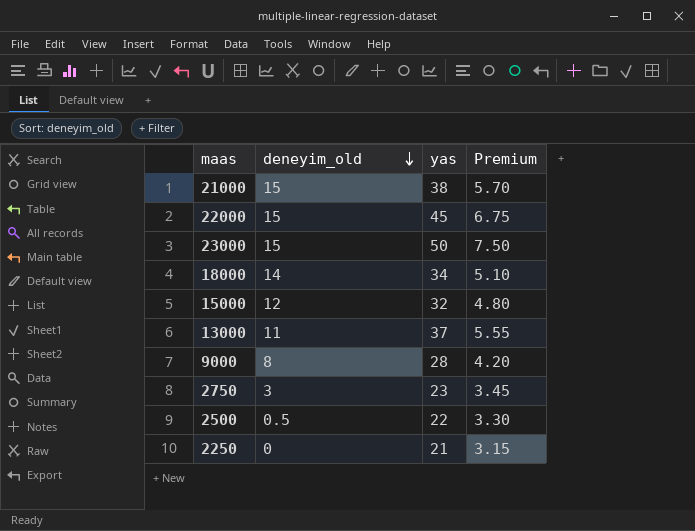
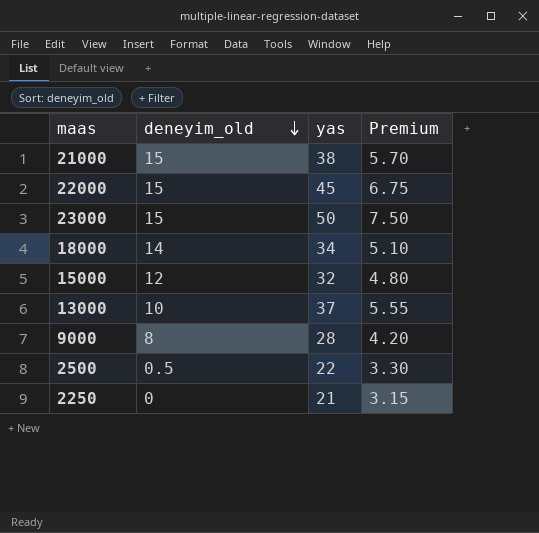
row 2750: 3 | 23 | 3.45 -> none
13000 | deneyim_old: 11 -> 10

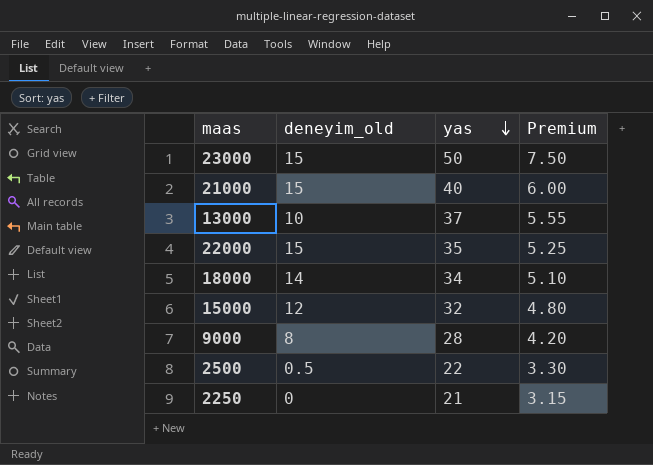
row order: deneyim_old descending -> yas descending
21000 | yas: 38 -> 40
21000 | Premium: 5.70 -> 6.00
22000 | yas: 45 -> 35
22000 | Premium: 6.75 -> 5.25

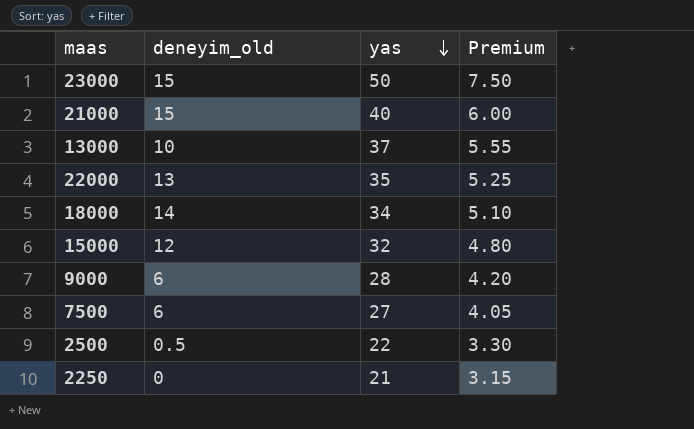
22000 | deneyim_old: 15 -> 13
9000 | deneyim_old: 8 -> 6
row 7500: none -> 6 | 27 | 4.05

